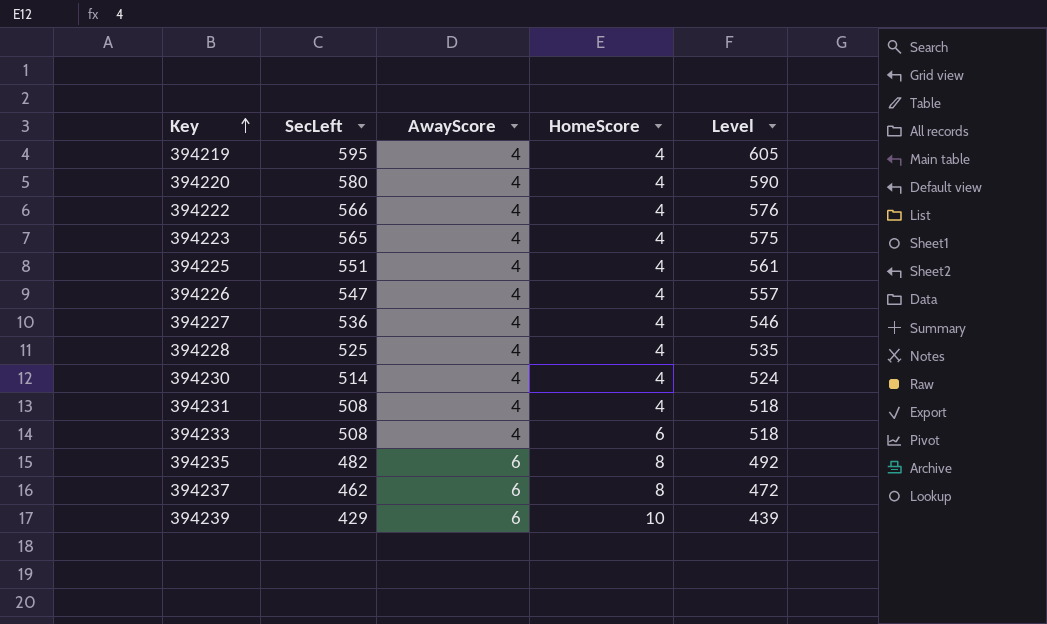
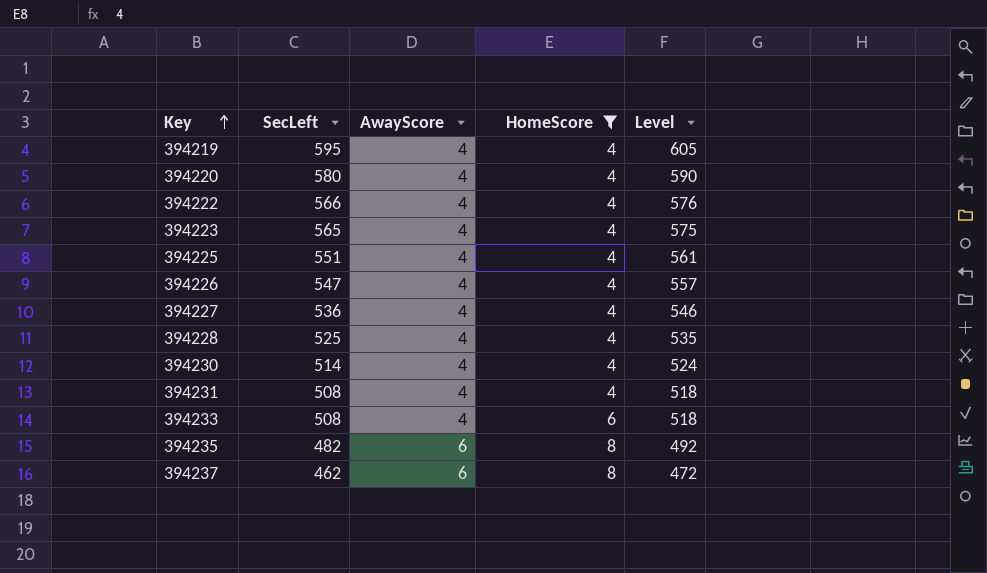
filter: none -> HomeScore != 10

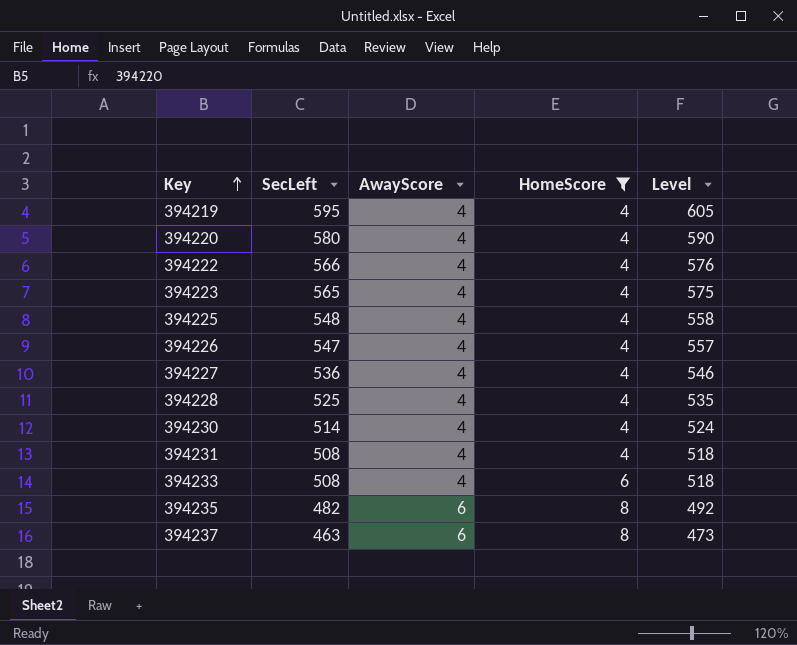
394225 | SecLeft: 551 -> 548
394225 | Level: 561 -> 558
394237 | SecLeft: 462 -> 463
394237 | Level: 472 -> 473

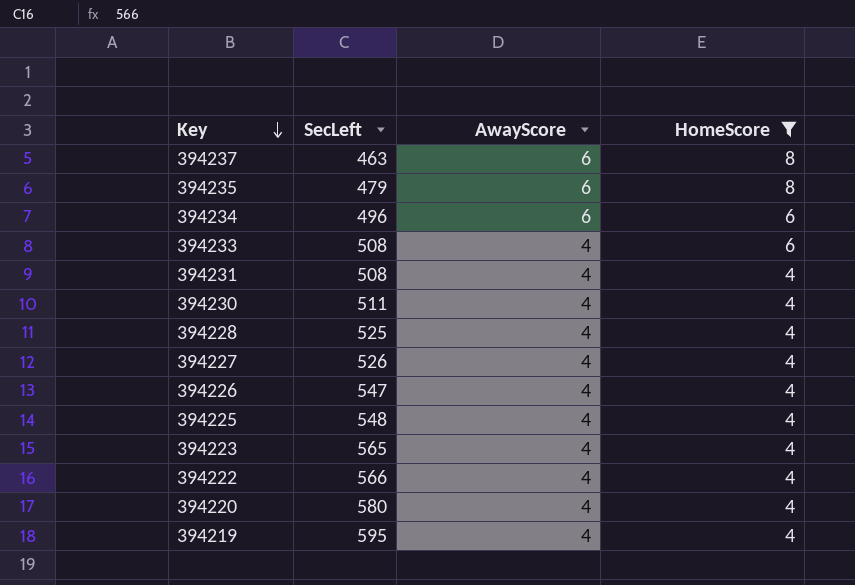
row order: Key ascending -> Key descending
column Level | formula: [SecLeft] + 10 -> none
394235 | SecLeft: 482 -> 479
row 394234: none -> 496 | 6 | 6
394230 | SecLeft: 514 -> 511
394227 | SecLeft: 536 -> 526

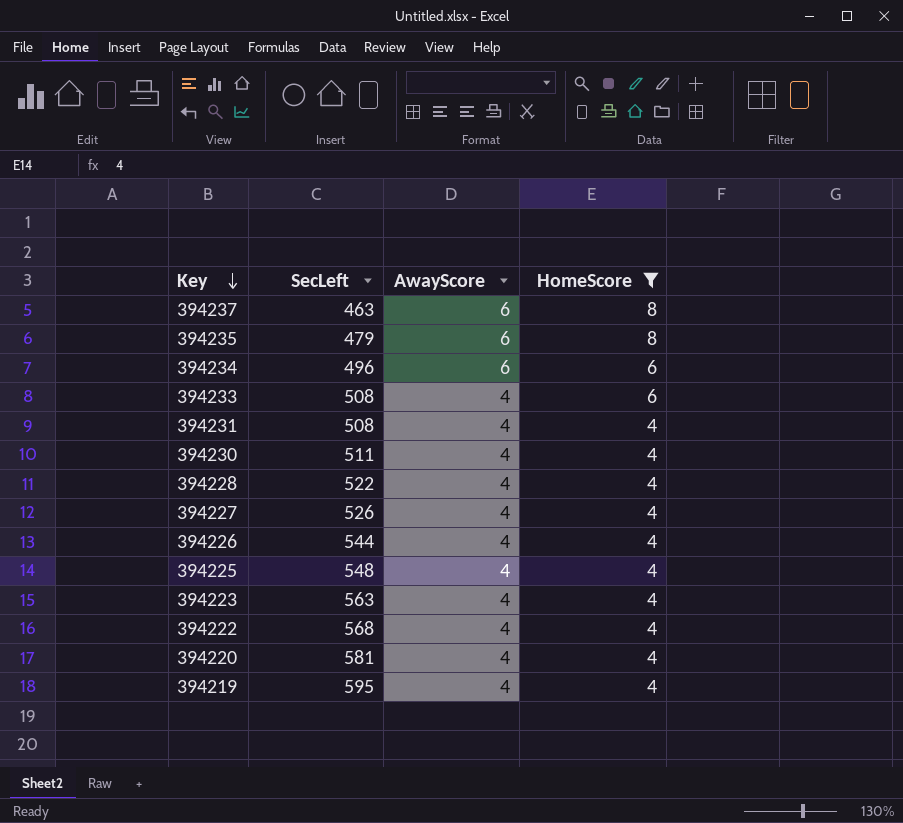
394228 | SecLeft: 525 -> 522
394226 | SecLeft: 547 -> 544
394223 | SecLeft: 565 -> 563
394222 | SecLeft: 566 -> 568
394220 | SecLeft: 580 -> 581

